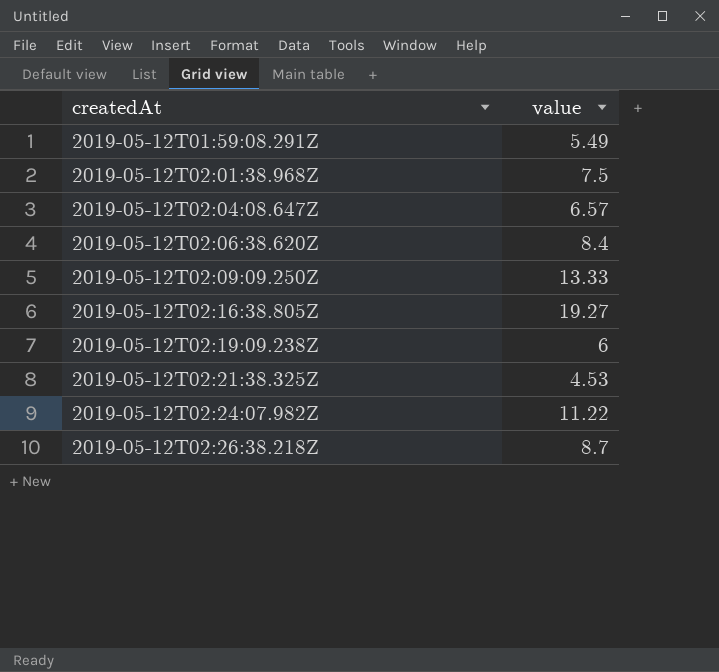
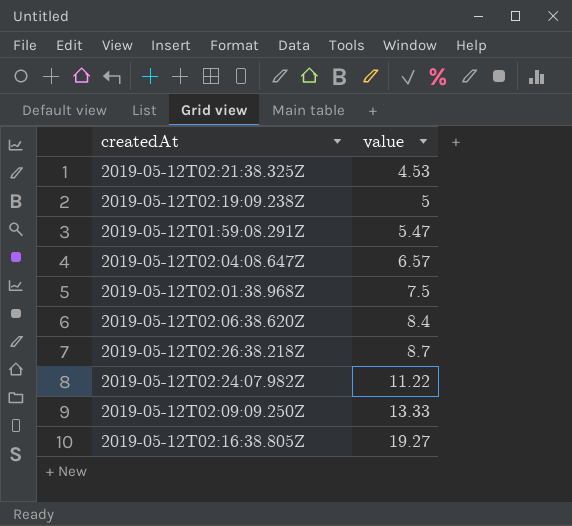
row order: createdAt ascending -> value ascending
2019-05-12T02:19:09.238Z | value: 6 -> 5
2019-05-12T01:59:08.291Z | value: 5.49 -> 5.47

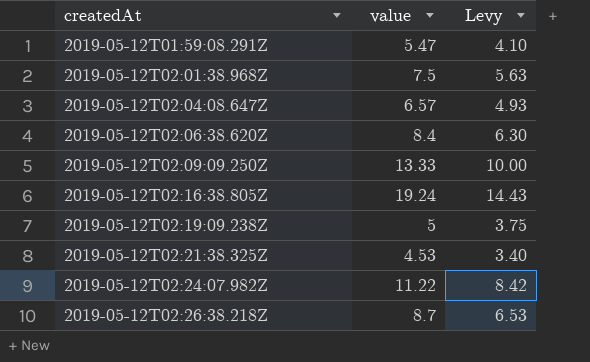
row order: value ascending -> createdAt ascending
column Levy | formula: none -> [value] * 0.75
2019-05-12T02:16:38.805Z | value: 19.27 -> 19.24

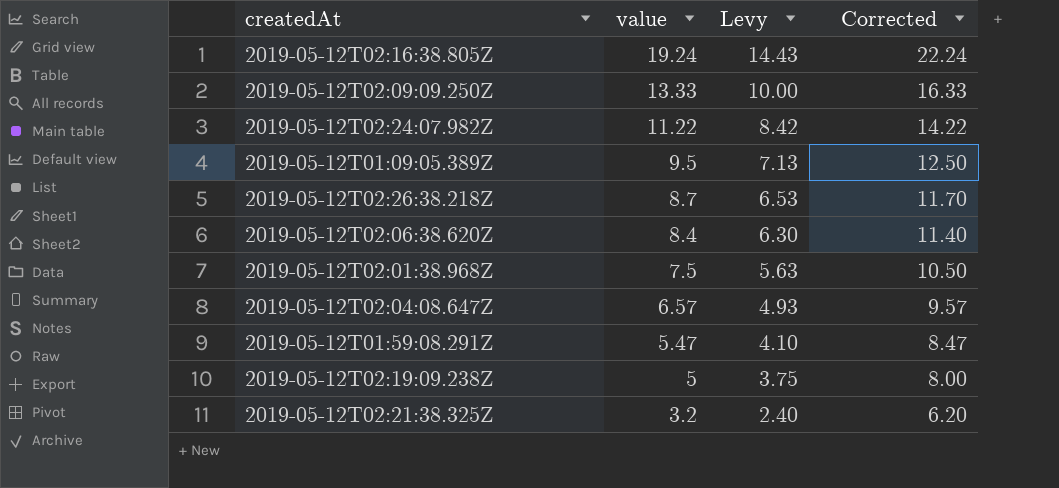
row order: createdAt ascending -> value descending
column Corrected | formula: none -> [value] + 3
row 2019-05-12T01:09:05.389Z: none -> 9.5 | 7.13 | 12.50
2019-05-12T02:21:38.325Z | value: 4.53 -> 3.2
2019-05-12T02:21:38.325Z | Levy: 3.40 -> 2.40

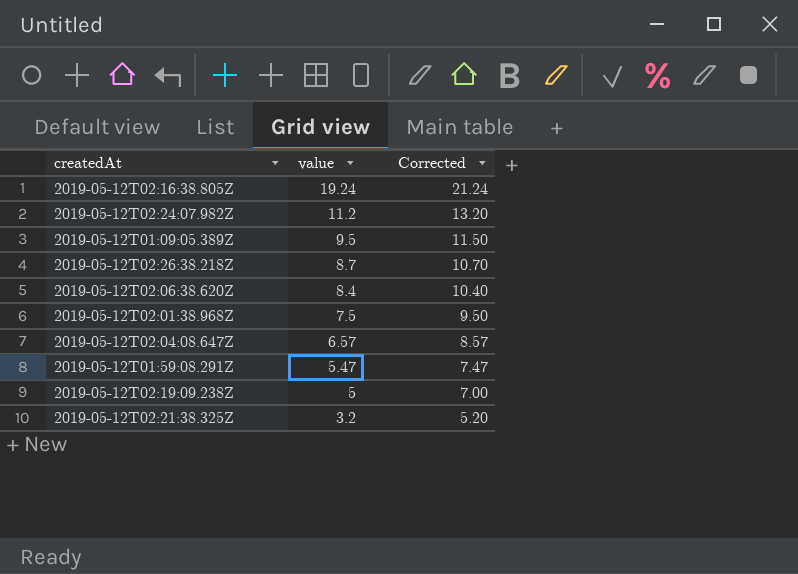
column Levy | formula: [value] * 0.75 -> none
column Corrected | formula: [value] + 3 -> [value] + 2
row 2019-05-12T02:09:09.250Z: 13.33 | 10.00 | 16.33 -> none
2019-05-12T02:24:07.982Z | value: 11.22 -> 11.2

